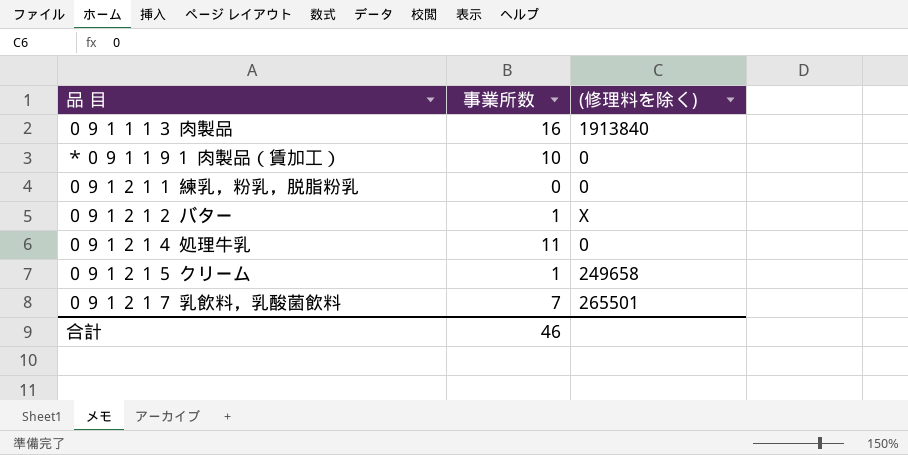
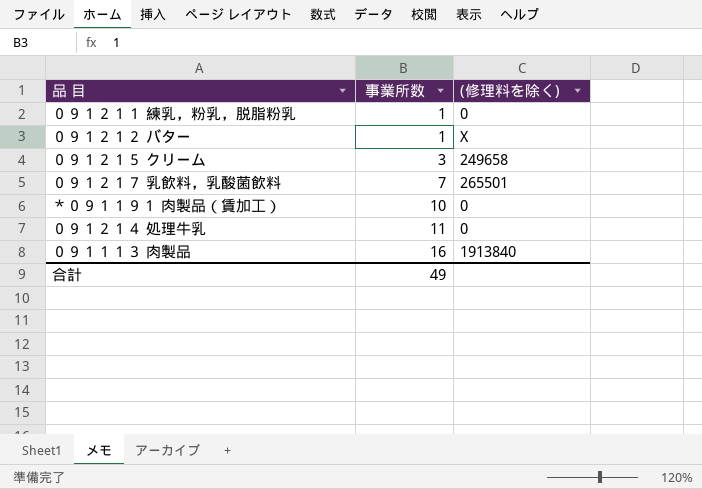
row order: none -> 事業所数 ascending
０９１２１１ 練乳，粉乳，脱脂粉乳 | 事業所数: 0 -> 1
０９１２１５ クリーム | 事業所数: 1 -> 3
合計 | 事業所数: 46 -> 49

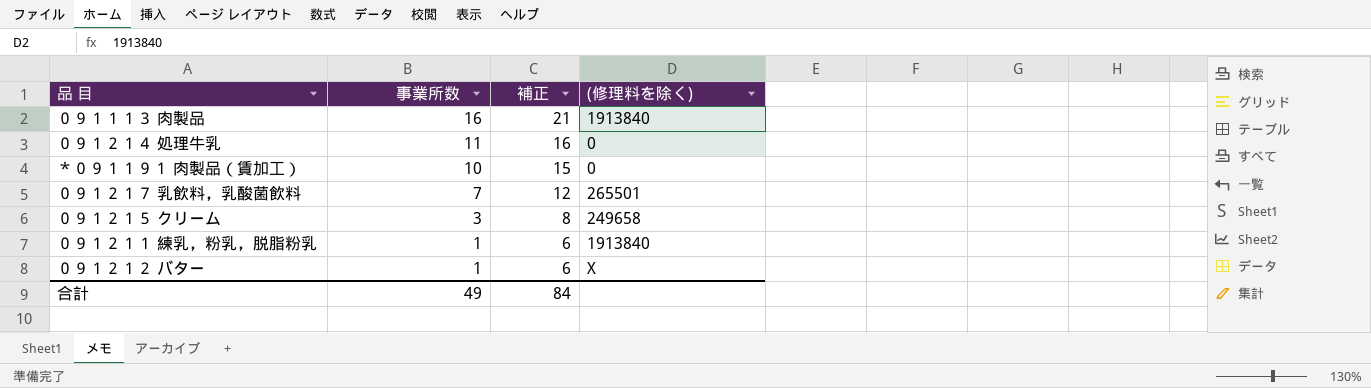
row order: 事業所数 ascending -> 事業所数 descending
column 補正 | formula: none -> [事業所数] + 5
０９１２１１ 練乳，粉乳，脱脂粉乳 | (修理料を除く): 0 -> 1913840

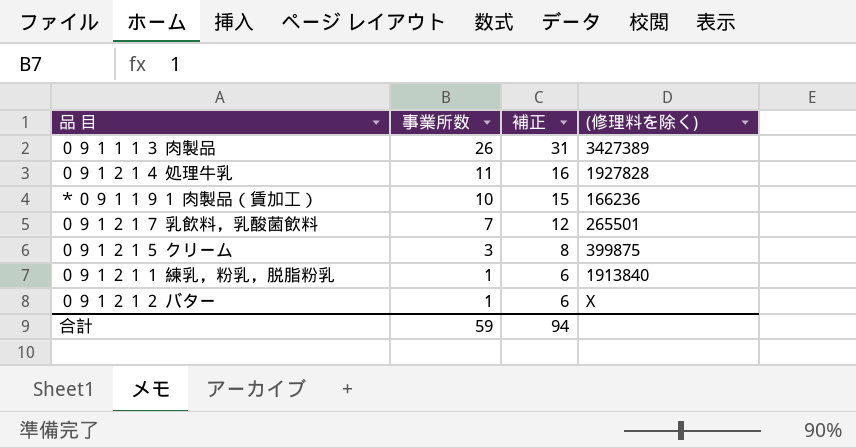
０９１１１３ 肉製品 | 事業所数: 16 -> 26
０９１１１３ 肉製品 | 補正: 21 -> 31
０９１１１３ 肉製品 | (修理料を除く): 1913840 -> 3427389
０９１２１４ 処理牛乳 | (修理料を除く): 0 -> 1927828
＊０９１１９１ 肉製品（賃加工） | (修理料を除く): 0 -> 166236
０９１２１５ クリーム | (修理料を除く): 249658 -> 399875
合計 | 事業所数: 49 -> 59
合計 | 補正: 84 -> 94

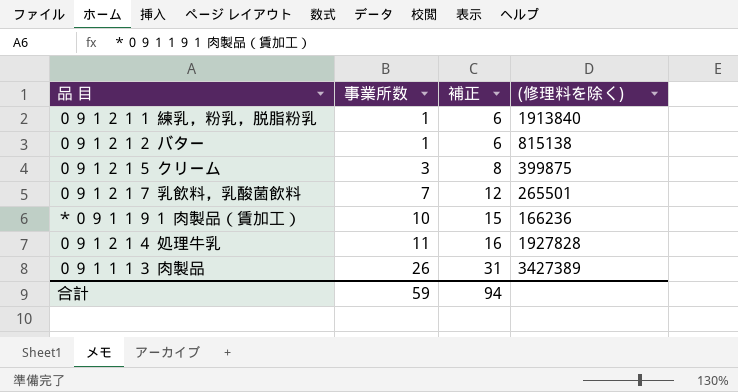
row order: 事業所数 descending -> 事業所数 ascending
０９１２１２ バター | (修理料を除く): X -> 815138

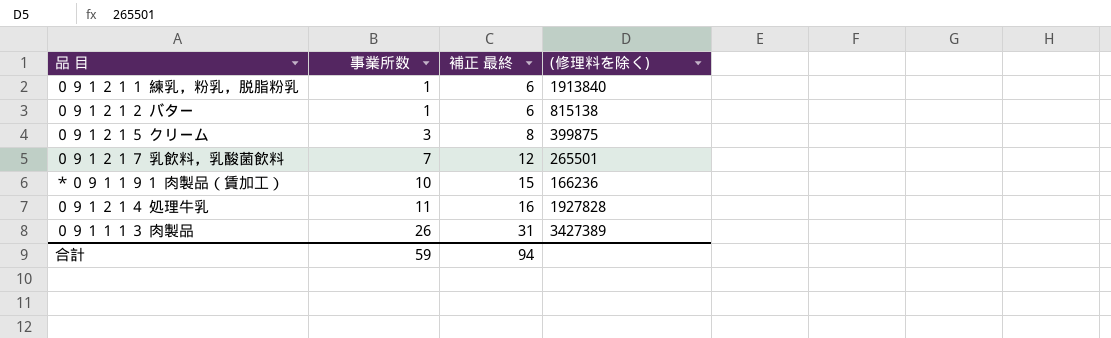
column name: 補正 -> 補正 最終

